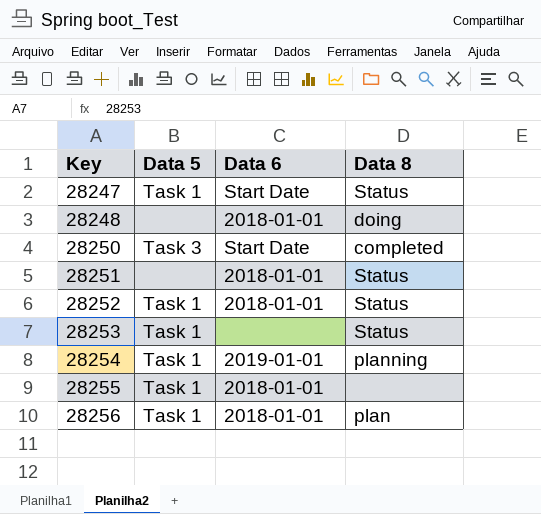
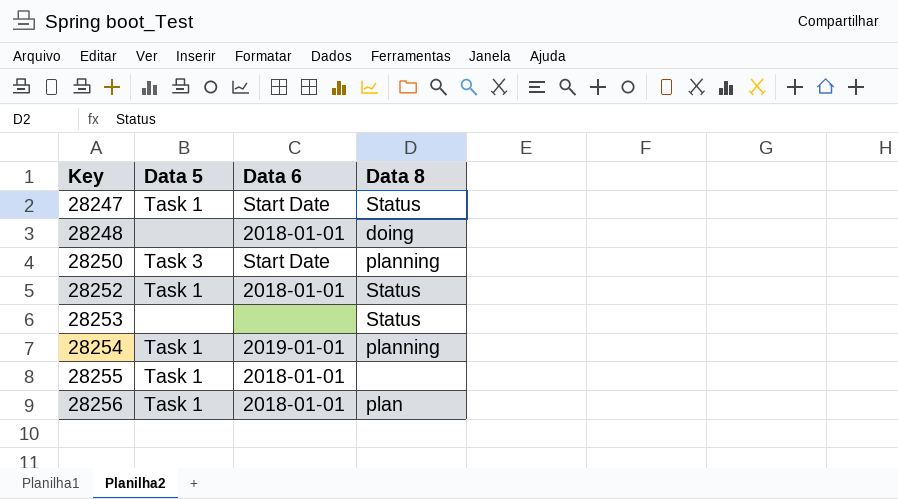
row 28251: none | 2018-01-01 | Status -> none
28250 | Data 8: completed -> planning
28253 | Data 5: Task 1 -> none

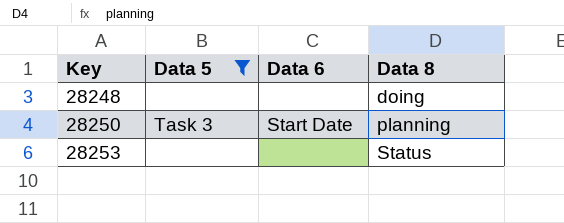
filter: none -> Data 5 != Task 1
28248 | Data 6: 2018-01-01 -> none

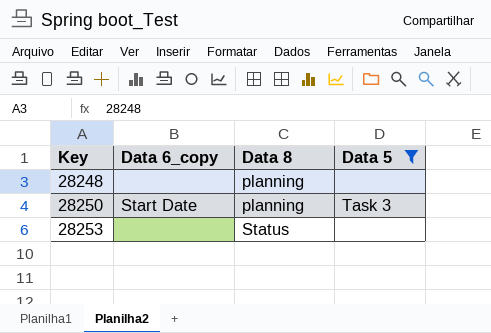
column name: Data 6 -> Data 6_copy
column Data 5 | position: 2 -> 4
28248 | Data 8: doing -> planning

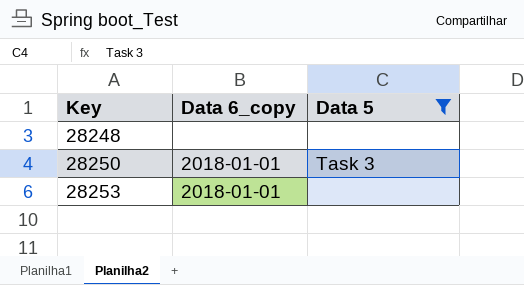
column Data 8 | position: 3 -> none
28250 | Data 6_copy: Start Date -> 2018-01-01
28253 | Data 6_copy: none -> 2018-01-01

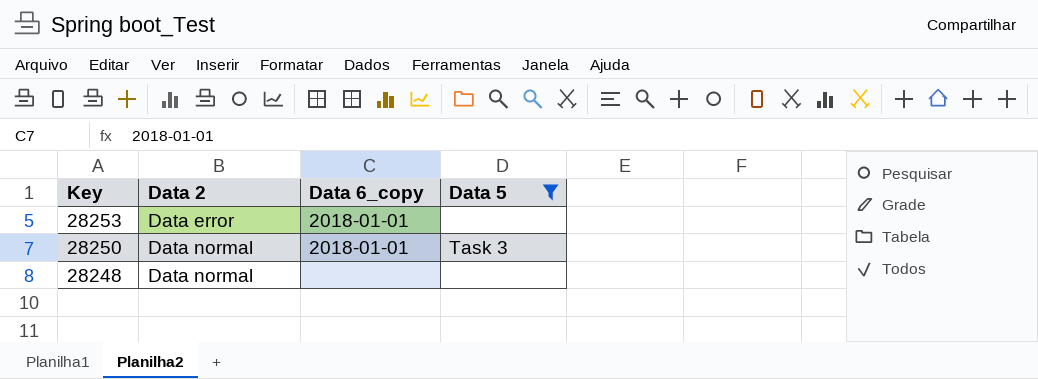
row order: Key ascending -> Key descending
column Data 2 | position: none -> 2

